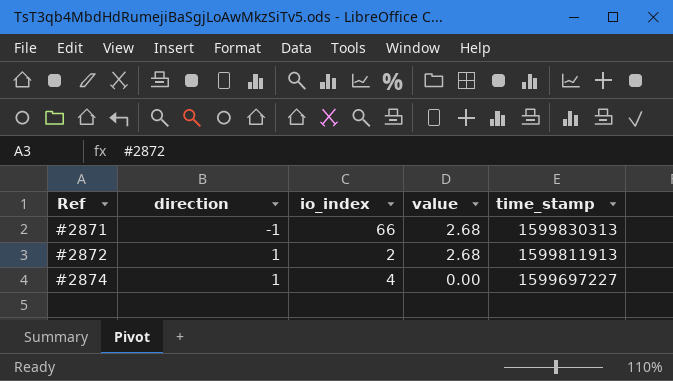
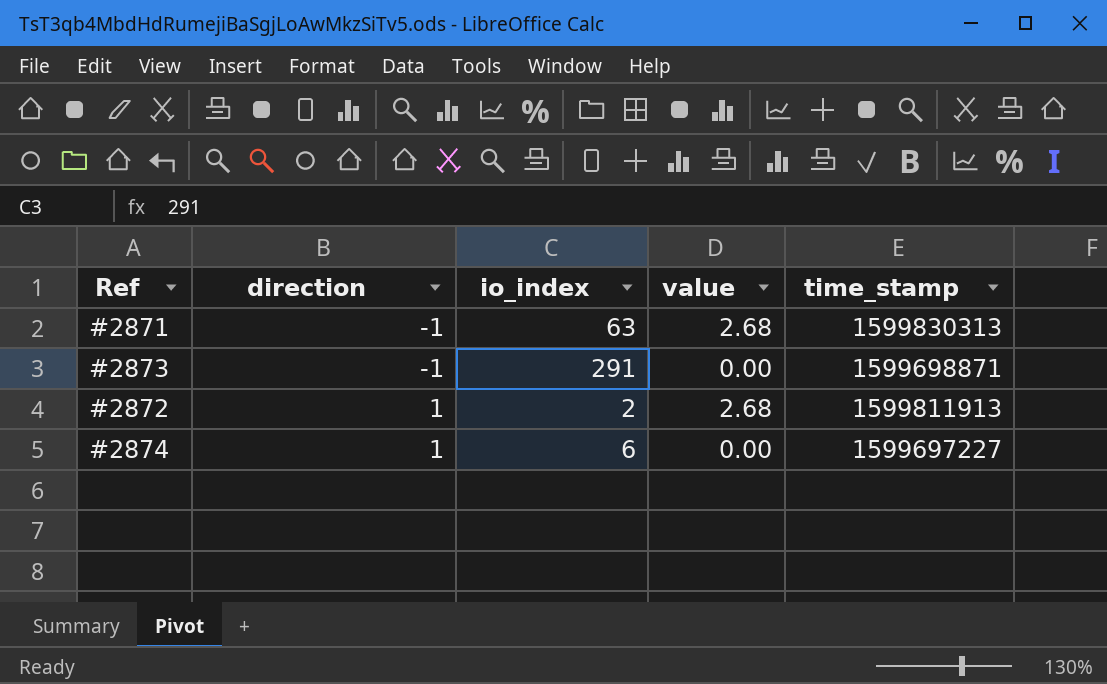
#2871 | io_index: 66 -> 63
row #2873: none -> -1 | 291 | 0.00 | 1599698871
#2874 | io_index: 4 -> 6

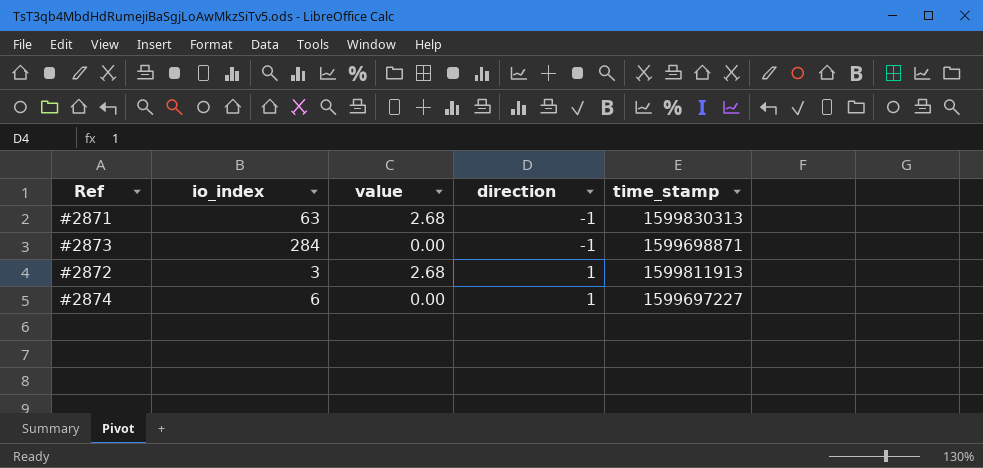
column direction | position: 2 -> 4
#2873 | io_index: 291 -> 284
#2872 | io_index: 2 -> 3

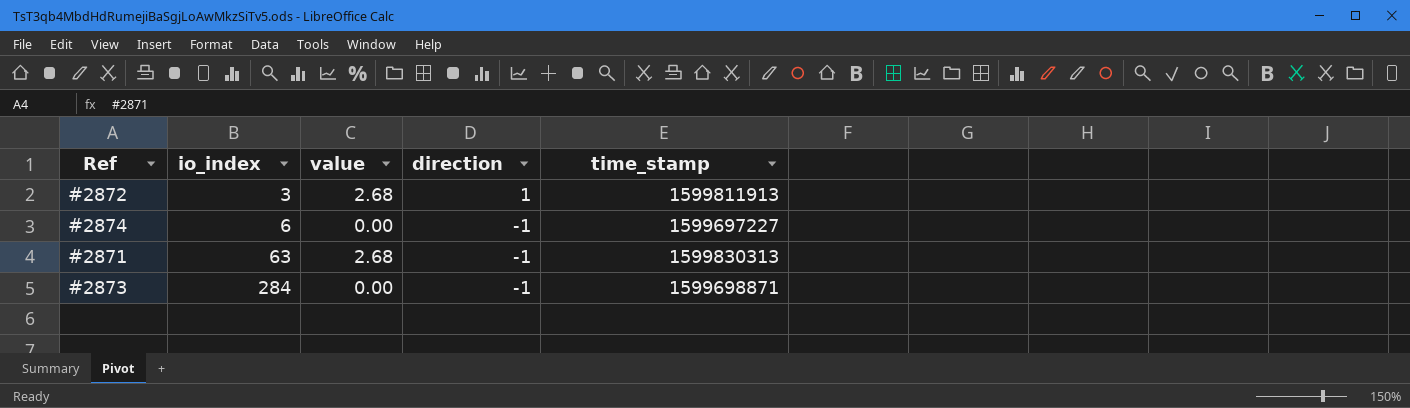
row order: direction ascending -> io_index ascending
#2874 | direction: 1 -> -1

